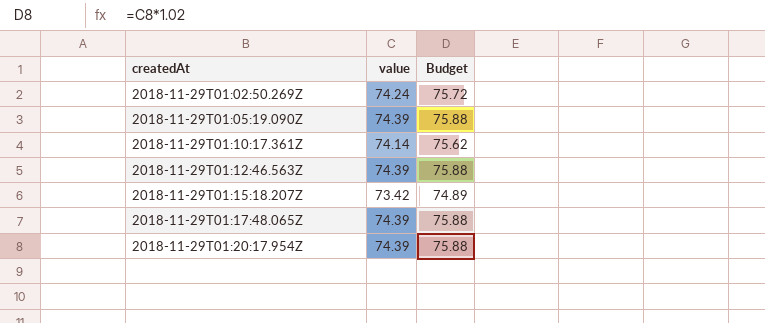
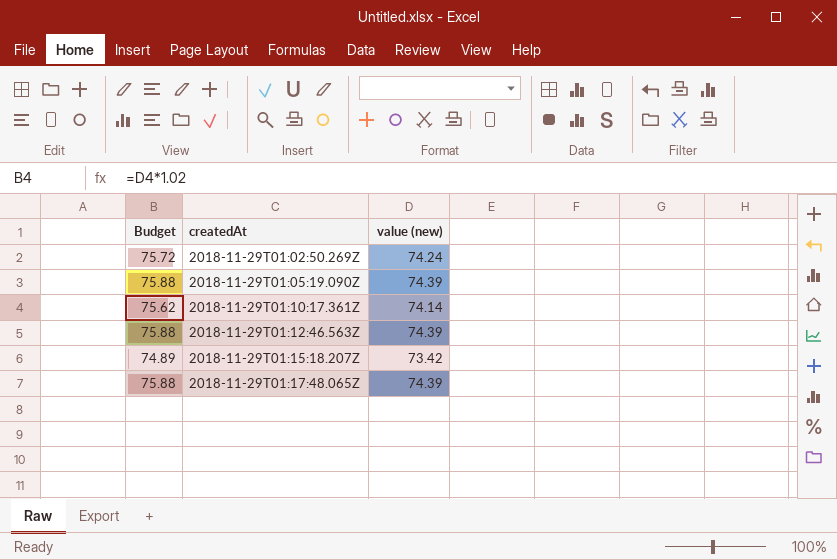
column Budget | position: 3 -> 1
column name: value -> value (new)
row 2018-11-29T01:20:17.954Z: 74.39 | 75.88 -> none

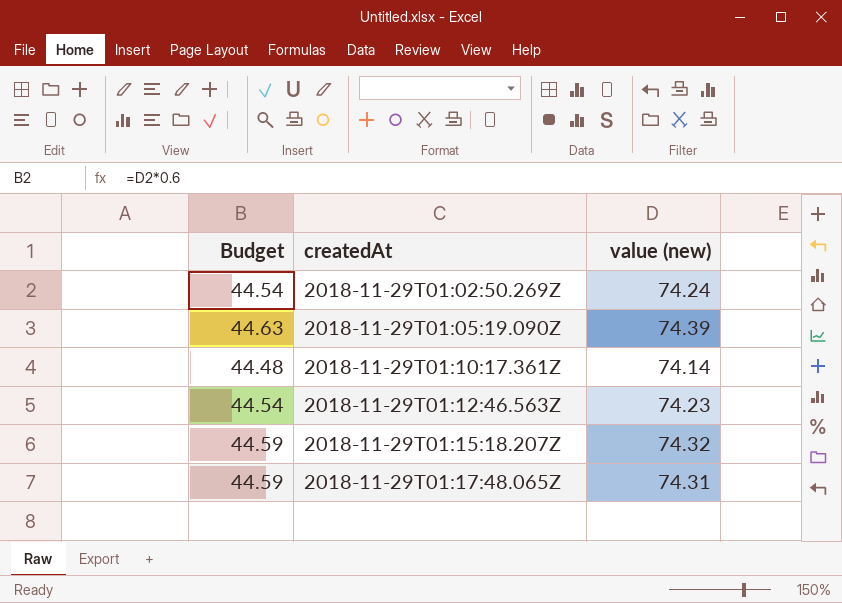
column Budget | formula: [value (new)] * 1.02 -> [value (new)] * 0.6
2018-11-29T01:12:46.563Z | value (new): 74.39 -> 74.23
2018-11-29T01:15:18.207Z | value (new): 73.42 -> 74.32
2018-11-29T01:17:48.065Z | value (new): 74.39 -> 74.31

